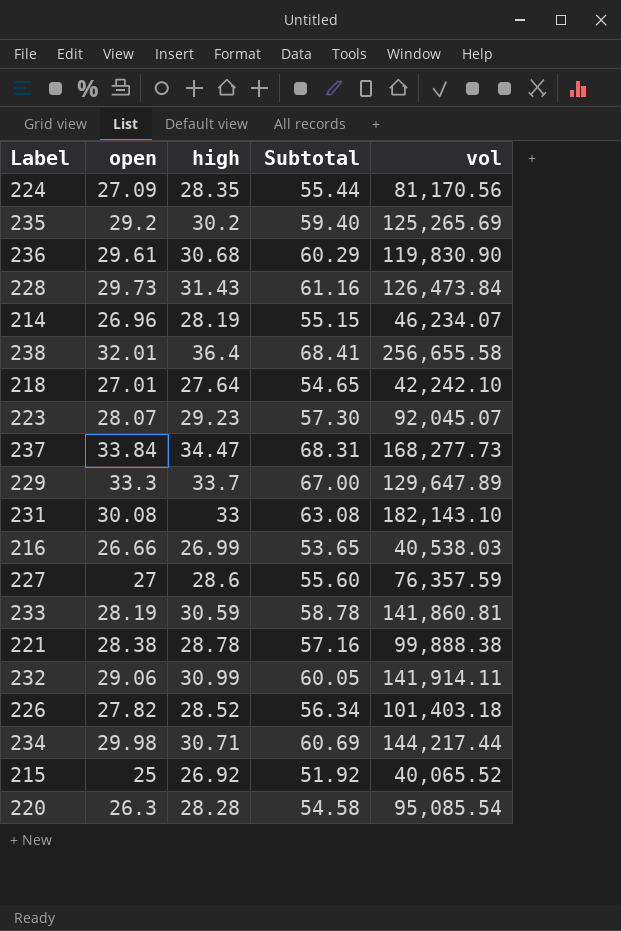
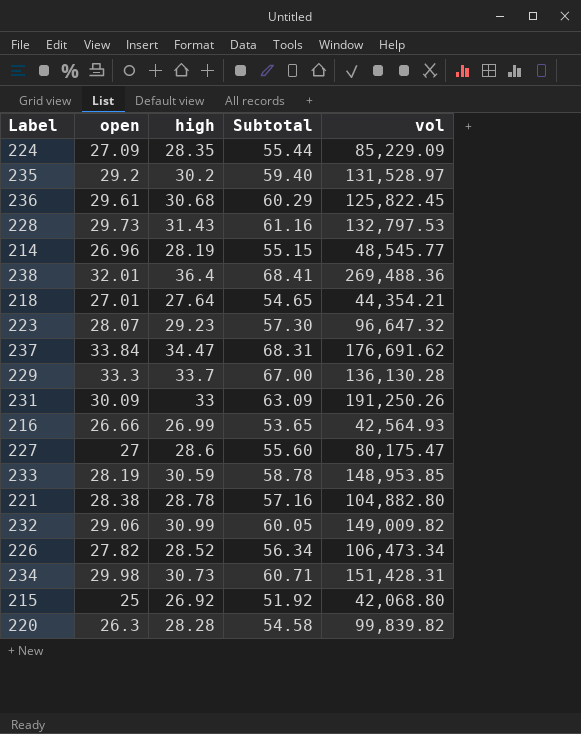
224 | vol: 81,170.56 -> 85,229.09
235 | vol: 125,265.69 -> 131,528.97
236 | vol: 119,830.90 -> 125,822.45
228 | vol: 126,473.84 -> 132,797.53
214 | vol: 46,234.07 -> 48,545.77
238 | vol: 256,655.58 -> 269,488.36
218 | vol: 42,242.10 -> 44,354.21
223 | vol: 92,045.07 -> 96,647.32
237 | vol: 168,277.73 -> 176,691.62
229 | vol: 129,647.89 -> 136,130.28
231 | open: 30.08 -> 30.09
231 | Subtotal: 63.08 -> 63.09
231 | vol: 182,143.10 -> 191,250.26
216 | vol: 40,538.03 -> 42,564.93
227 | vol: 76,357.59 -> 80,175.47
233 | vol: 141,860.81 -> 148,953.85
221 | vol: 99,888.38 -> 104,882.80
232 | vol: 141,914.11 -> 149,009.82
226 | vol: 101,403.18 -> 106,473.34
234 | high: 30.71 -> 30.73
234 | Subtotal: 60.69 -> 60.71
234 | vol: 144,217.44 -> 151,428.31
215 | vol: 40,065.52 -> 42,068.80
220 | vol: 95,085.54 -> 99,839.82

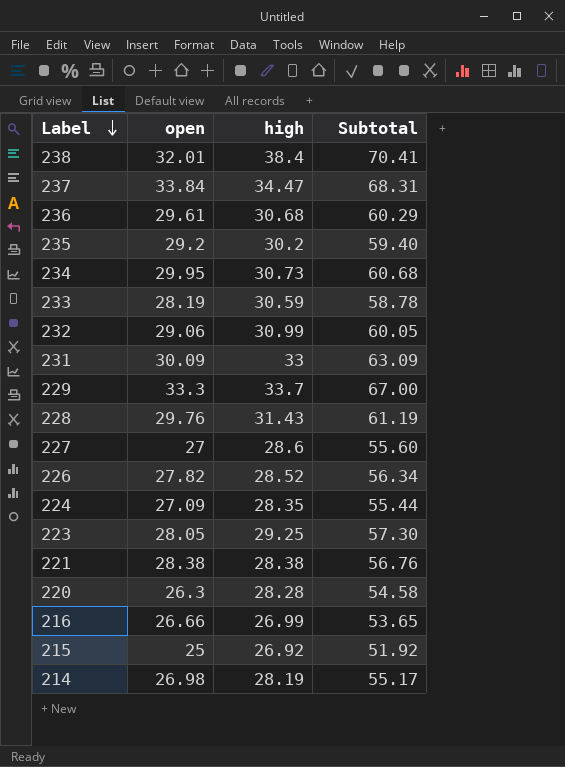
row order: none -> Label descending
column vol | position: 5 -> none
row 218: 27.01 | 27.64 | 54.65 | 44,354.21 -> none
238 | high: 36.4 -> 38.4
238 | Subtotal: 68.41 -> 70.41
234 | open: 29.98 -> 29.95
234 | Subtotal: 60.71 -> 60.68
228 | open: 29.73 -> 29.76
228 | Subtotal: 61.16 -> 61.19
223 | open: 28.07 -> 28.05
223 | high: 29.23 -> 29.25
221 | high: 28.78 -> 28.38
221 | Subtotal: 57.16 -> 56.76
214 | open: 26.96 -> 26.98
214 | Subtotal: 55.15 -> 55.17

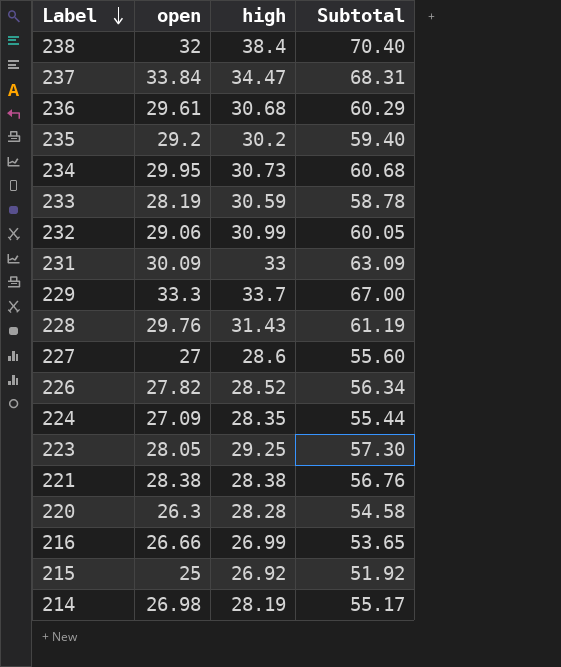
238 | open: 32.01 -> 32
238 | Subtotal: 70.41 -> 70.40

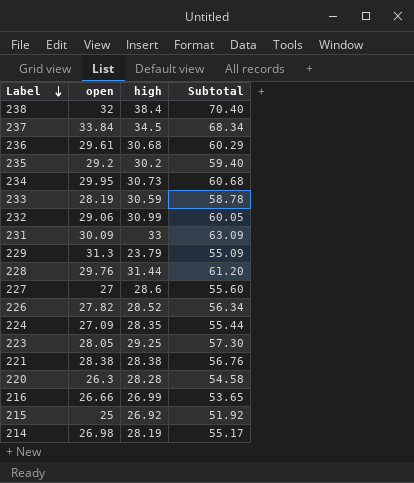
237 | high: 34.47 -> 34.5
237 | Subtotal: 68.31 -> 68.34
229 | open: 33.3 -> 31.3
229 | high: 33.7 -> 23.79
229 | Subtotal: 67.00 -> 55.09
228 | high: 31.43 -> 31.44
228 | Subtotal: 61.19 -> 61.20

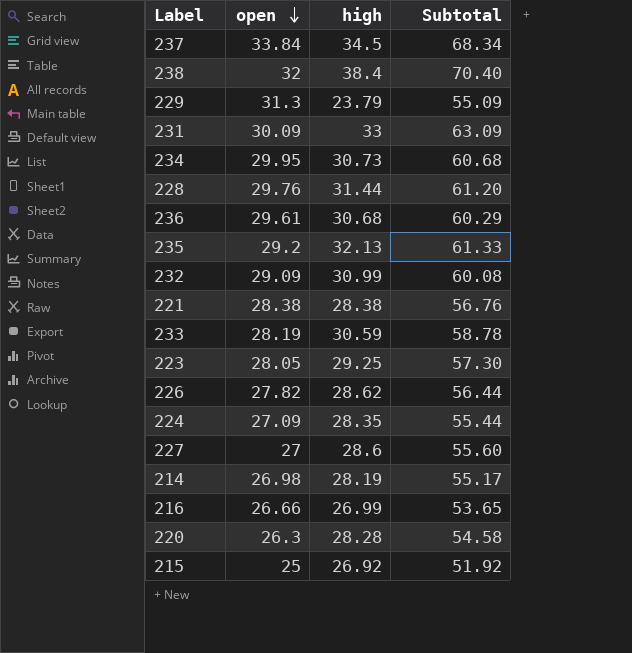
row order: Label descending -> open descending
235 | high: 30.2 -> 32.13
235 | Subtotal: 59.40 -> 61.33
232 | open: 29.06 -> 29.09
232 | Subtotal: 60.05 -> 60.08
226 | high: 28.52 -> 28.62
226 | Subtotal: 56.34 -> 56.44

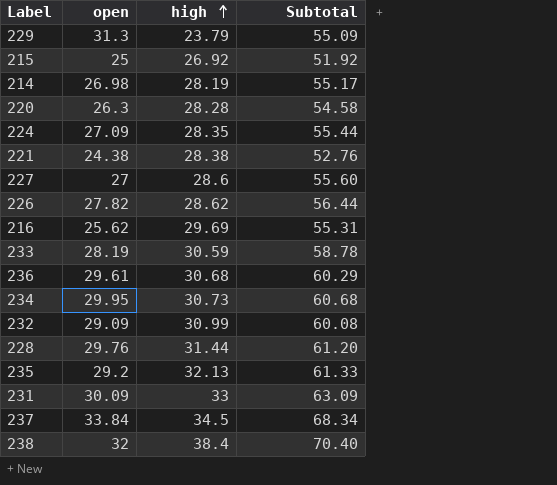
row order: open descending -> high ascending
row 223: 28.05 | 29.25 | 57.30 -> none
221 | open: 28.38 -> 24.38
221 | Subtotal: 56.76 -> 52.76
216 | open: 26.66 -> 25.62
216 | high: 26.99 -> 29.69
216 | Subtotal: 53.65 -> 55.31

